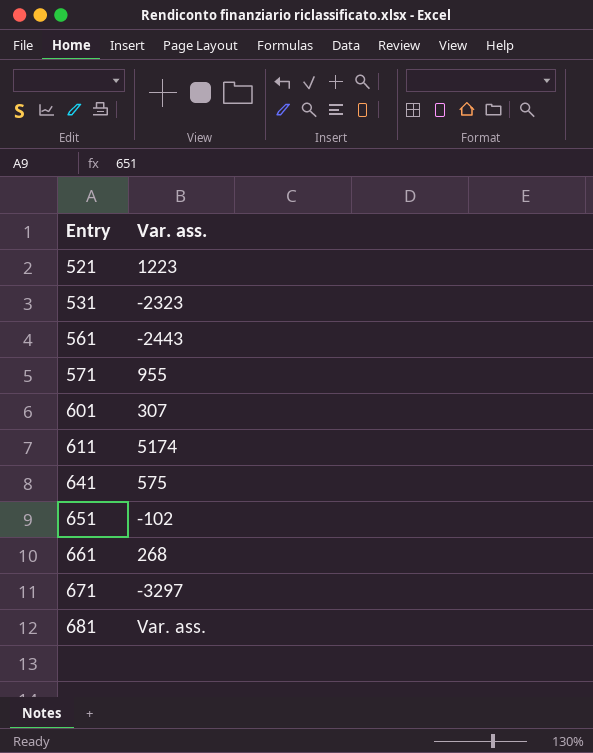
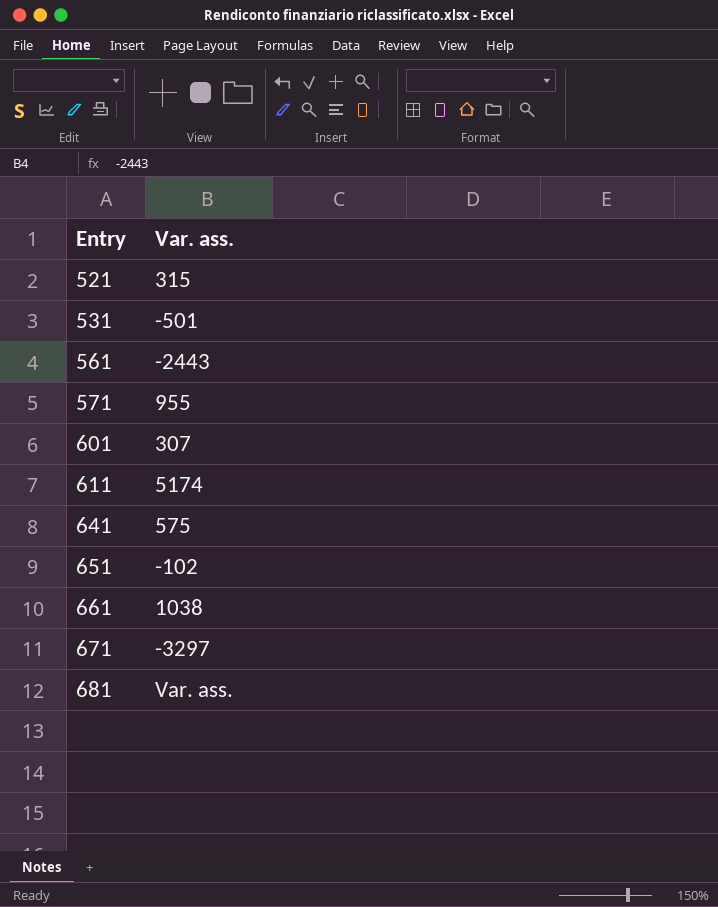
521 | Var. ass.: 1223 -> 315
531 | Var. ass.: -2323 -> -501
661 | Var. ass.: 268 -> 1038

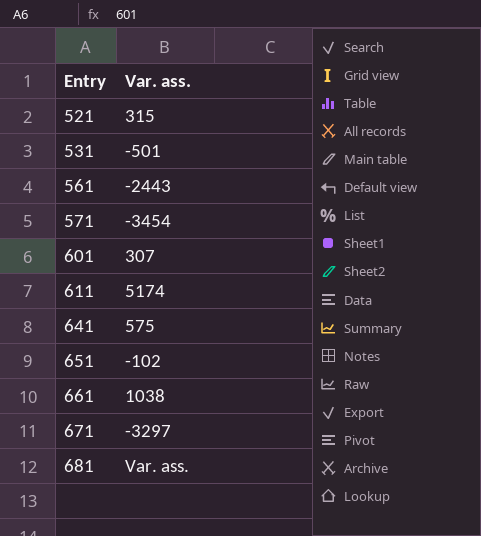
571 | Var. ass.: 955 -> -3454

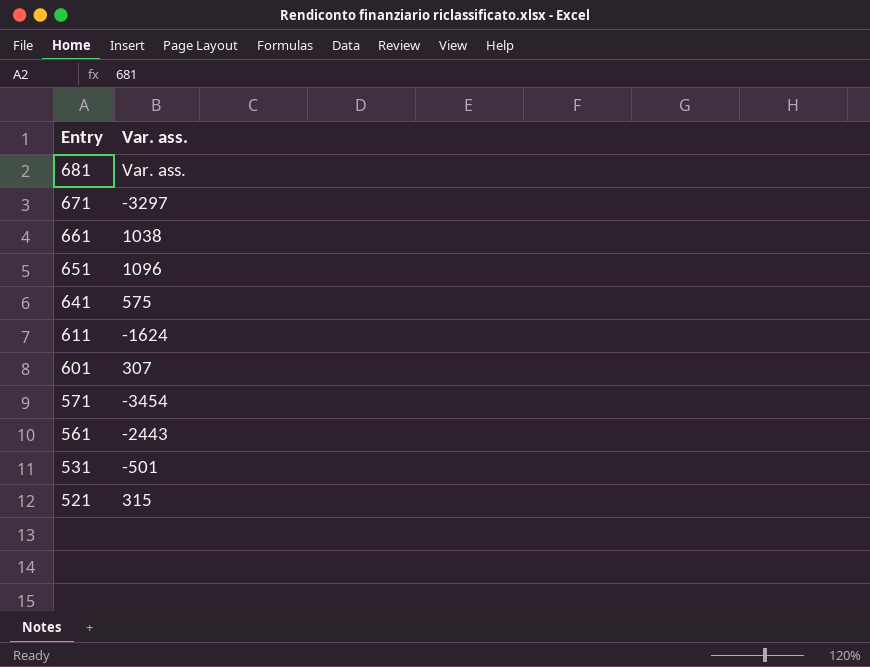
row order: Entry ascending -> Entry descending
651 | Var. ass.: -102 -> 1096
611 | Var. ass.: 5174 -> -1624

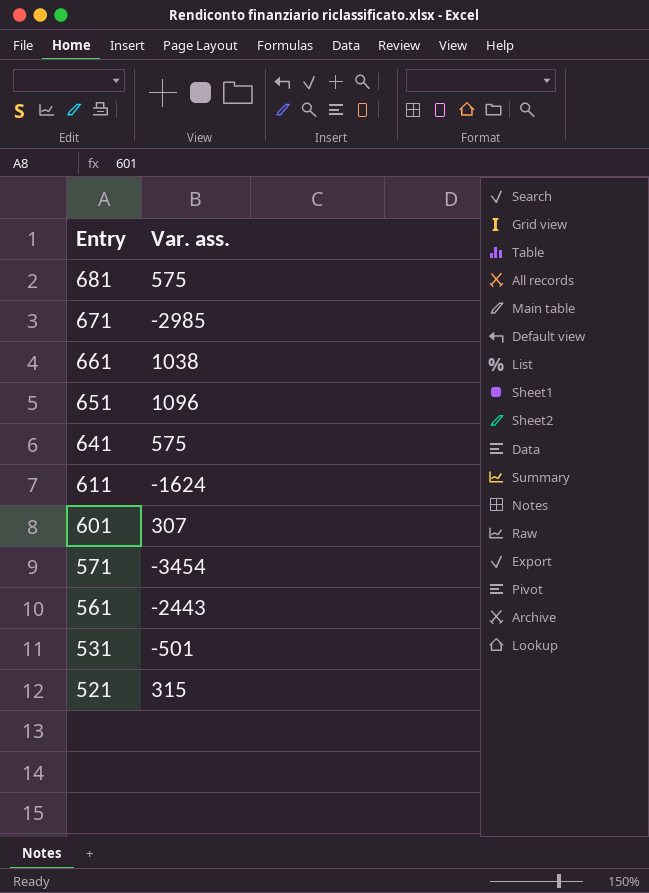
681 | Var. ass.: Var. ass. -> 575
671 | Var. ass.: -3297 -> -2985

